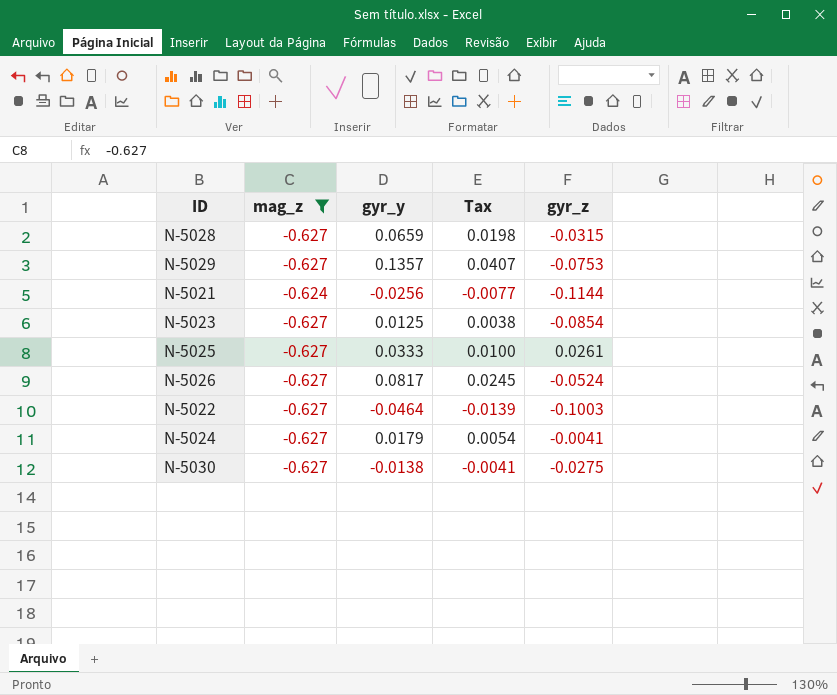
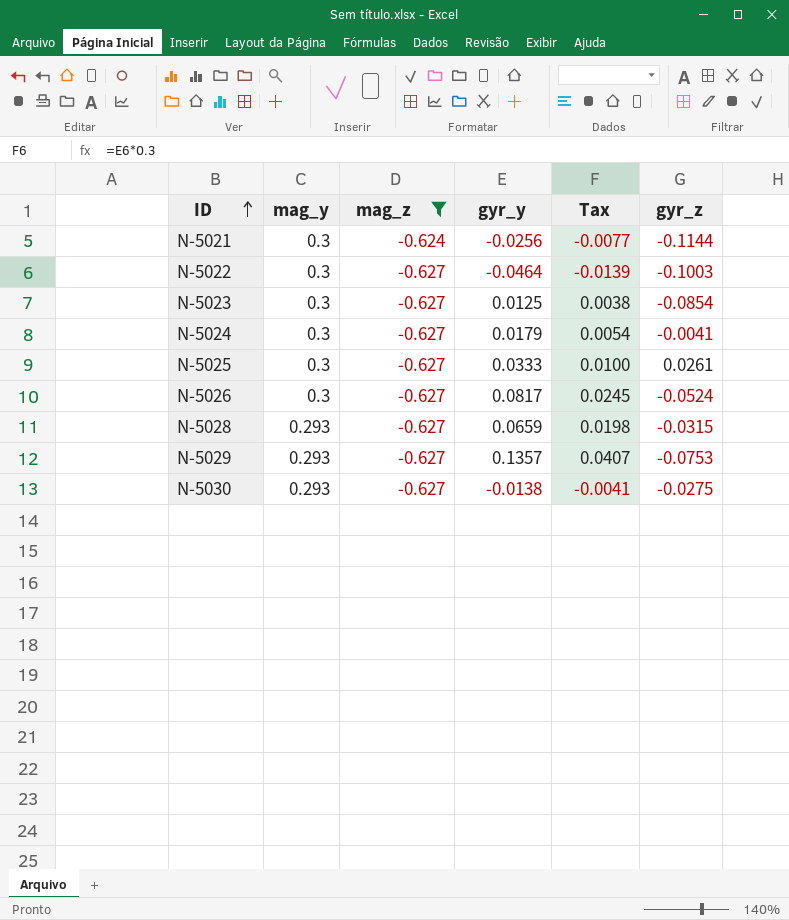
row order: none -> ID ascending
column mag_y | position: none -> 2

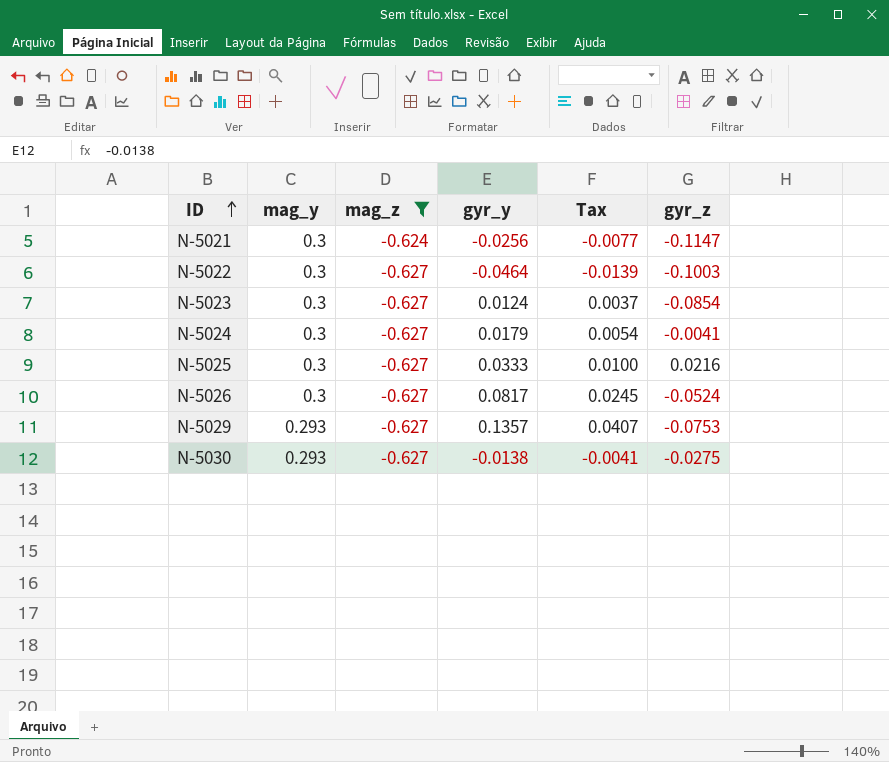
row N-5028: 0.293 | -0.627 | 0.0659 | 0.0198 | -0.0315 -> none
N-5021 | gyr_z: -0.1144 -> -0.1147
N-5023 | gyr_y: 0.0125 -> 0.0124
N-5023 | Tax: 0.0038 -> 0.0037
N-5025 | gyr_z: 0.0261 -> 0.0216

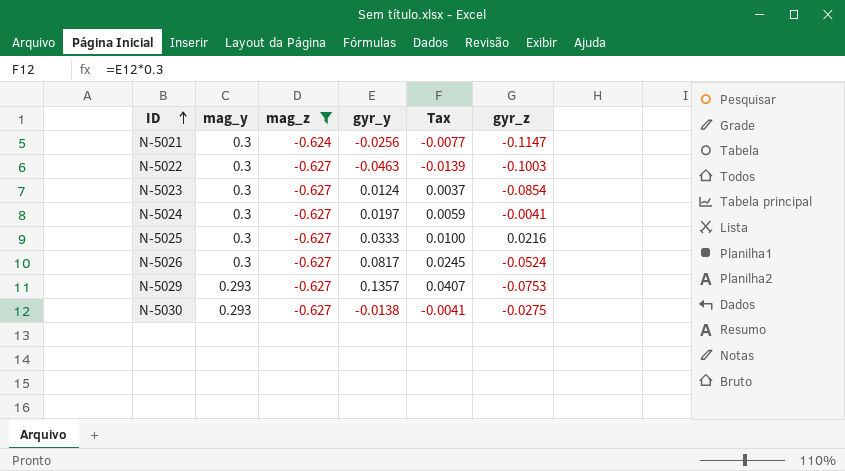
N-5022 | gyr_y: -0.0464 -> -0.0463
N-5024 | gyr_y: 0.0179 -> 0.0197
N-5024 | Tax: 0.0054 -> 0.0059

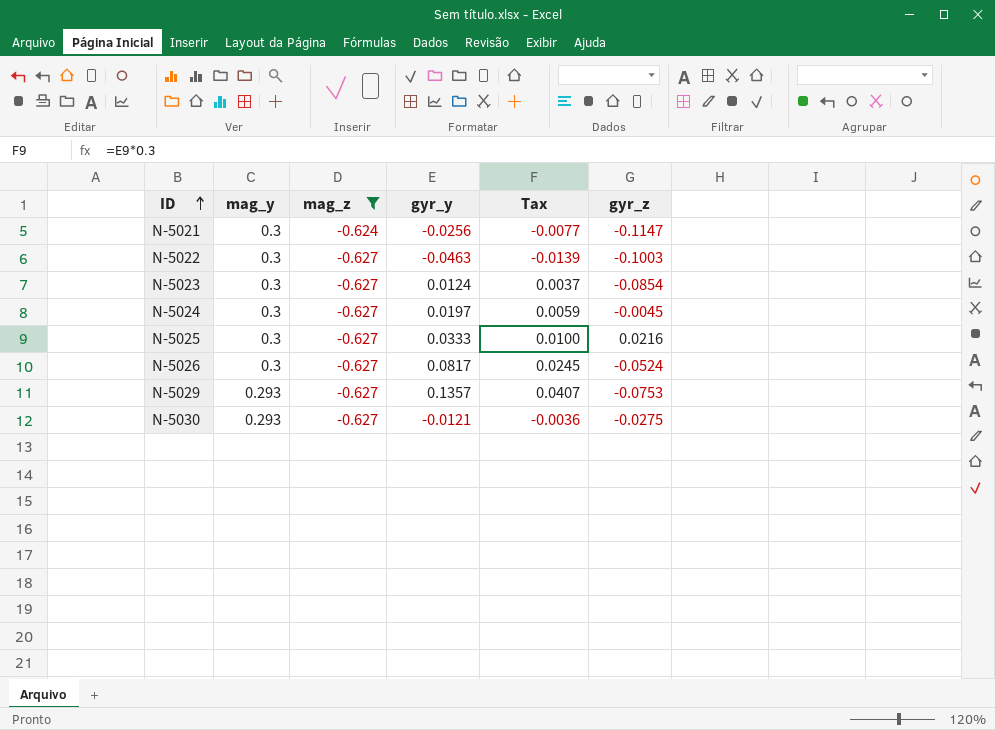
N-5024 | gyr_z: -0.0041 -> -0.0045
N-5030 | gyr_y: -0.0138 -> -0.0121
N-5030 | Tax: -0.0041 -> -0.0036

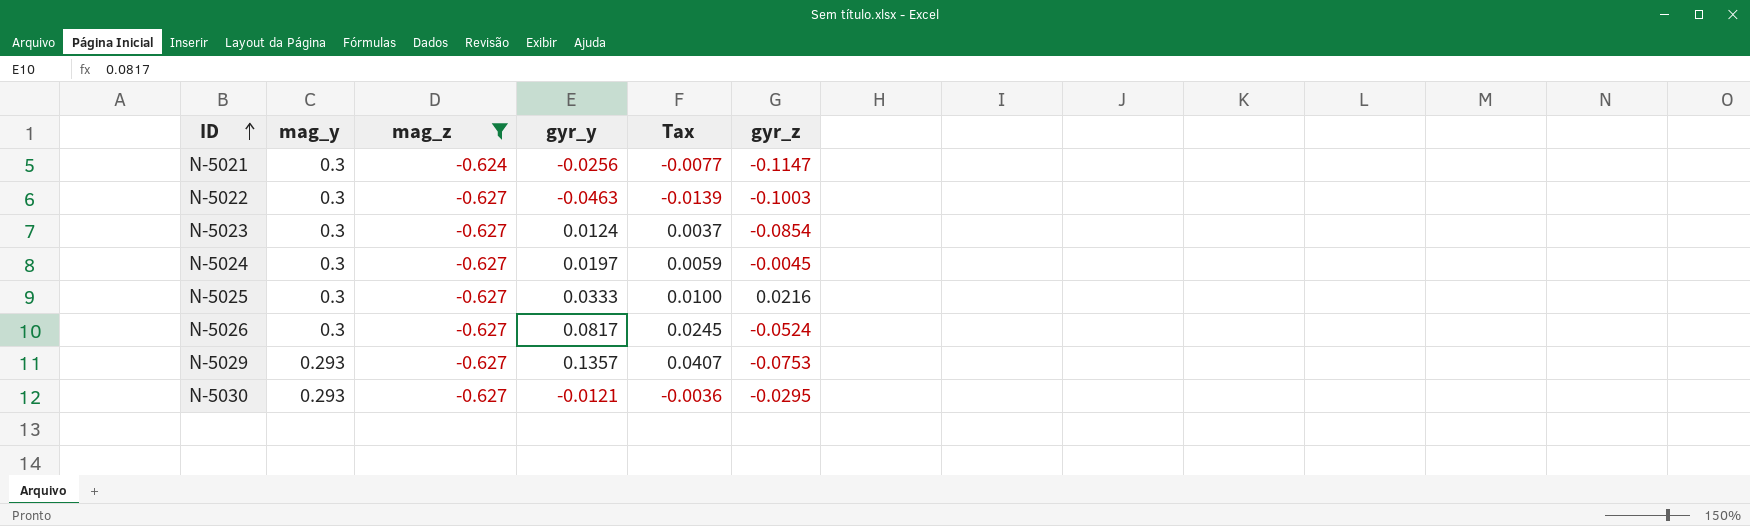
N-5030 | gyr_z: -0.0275 -> -0.0295

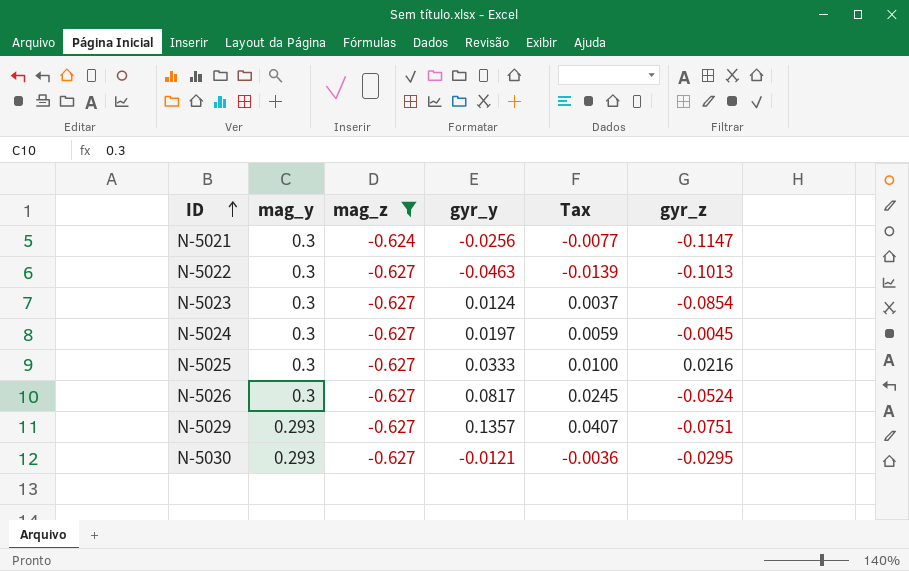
N-5022 | gyr_z: -0.1003 -> -0.1013
N-5029 | gyr_z: -0.0753 -> -0.0751

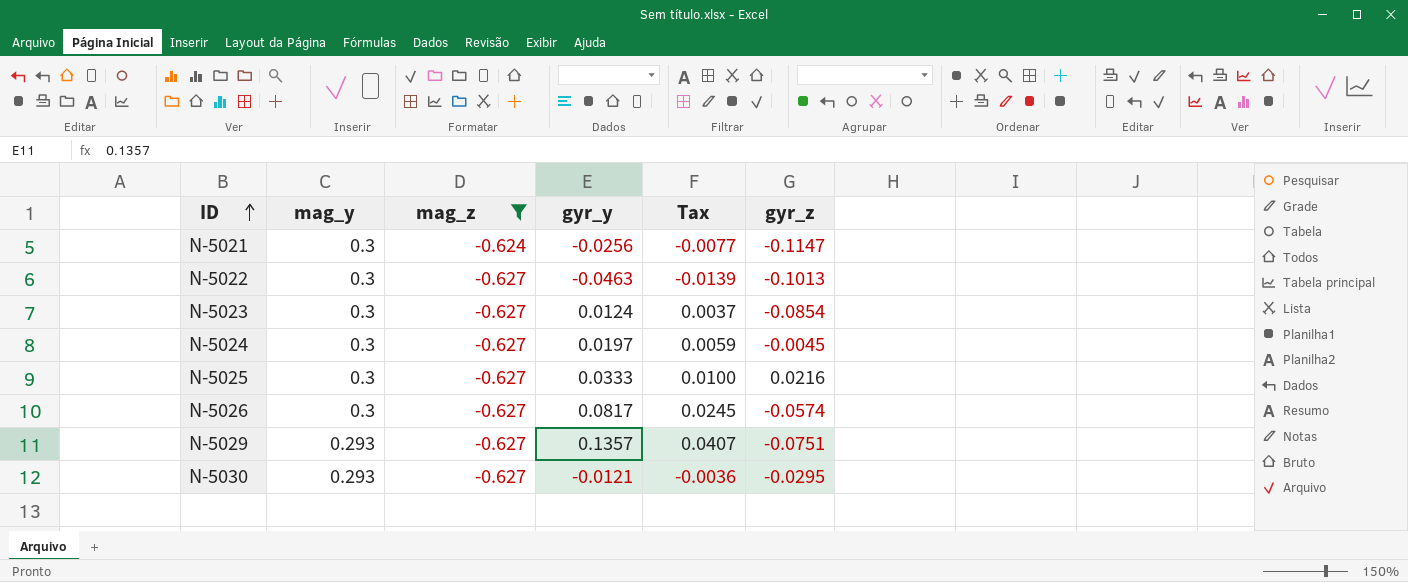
N-5026 | gyr_z: -0.0524 -> -0.0574

